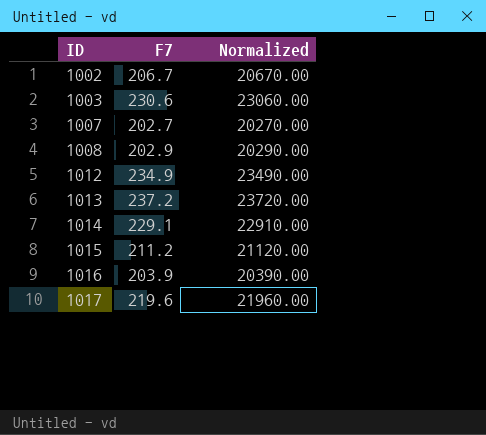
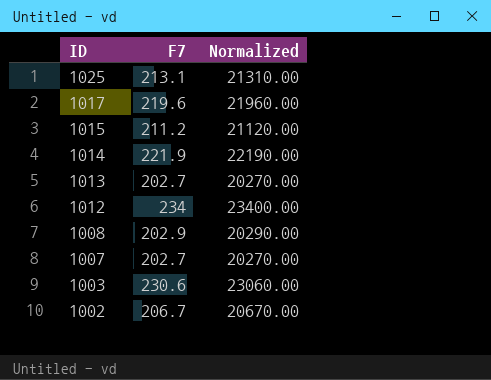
row order: ID ascending -> ID descending
row 1016: 203.9 | 20390.00 -> none
row 1025: none -> 213.1 | 21310.00
1014 | F7: 229.1 -> 221.9
1014 | Normalized: 22910.00 -> 22190.00
1013 | F7: 237.2 -> 202.7
1013 | Normalized: 23720.00 -> 20270.00
1012 | F7: 234.9 -> 234
1012 | Normalized: 23490.00 -> 23400.00

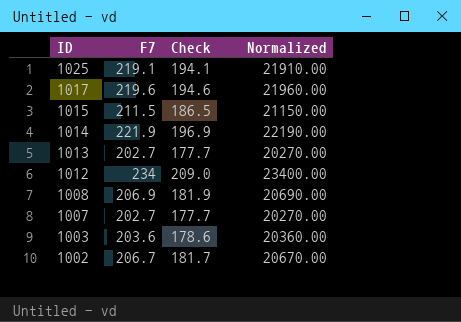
column Check | formula: none -> [F7] - 25
1025 | F7: 213.1 -> 219.1
1025 | Normalized: 21310.00 -> 21910.00
1015 | F7: 211.2 -> 211.5
1015 | Normalized: 21120.00 -> 21150.00
1008 | F7: 202.9 -> 206.9
1008 | Normalized: 20290.00 -> 20690.00
1003 | F7: 230.6 -> 203.6
1003 | Normalized: 23060.00 -> 20360.00

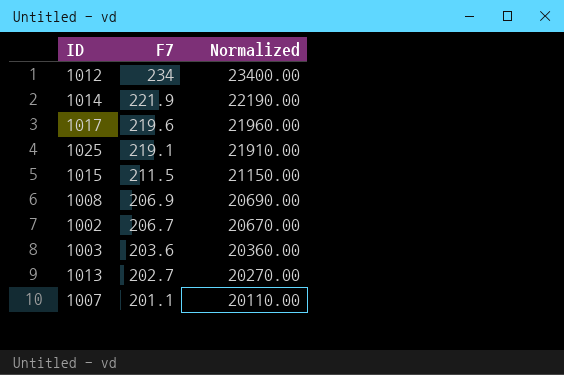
row order: ID descending -> F7 descending
column Check | formula: [F7] - 25 -> none
1007 | F7: 202.7 -> 201.1
1007 | Normalized: 20270.00 -> 20110.00

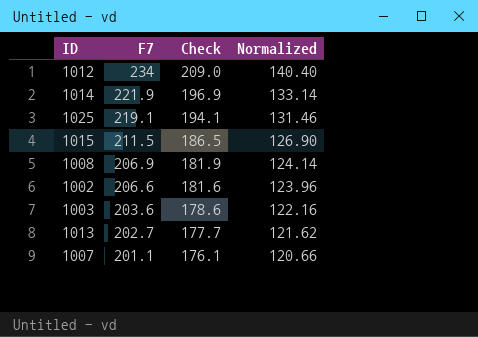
column Check | formula: none -> [F7] - 25
column Normalized | formula: [F7] * 100 -> [F7] * 0.6
row 1017: 219.6 | 21960.00 -> none
1002 | F7: 206.7 -> 206.6

